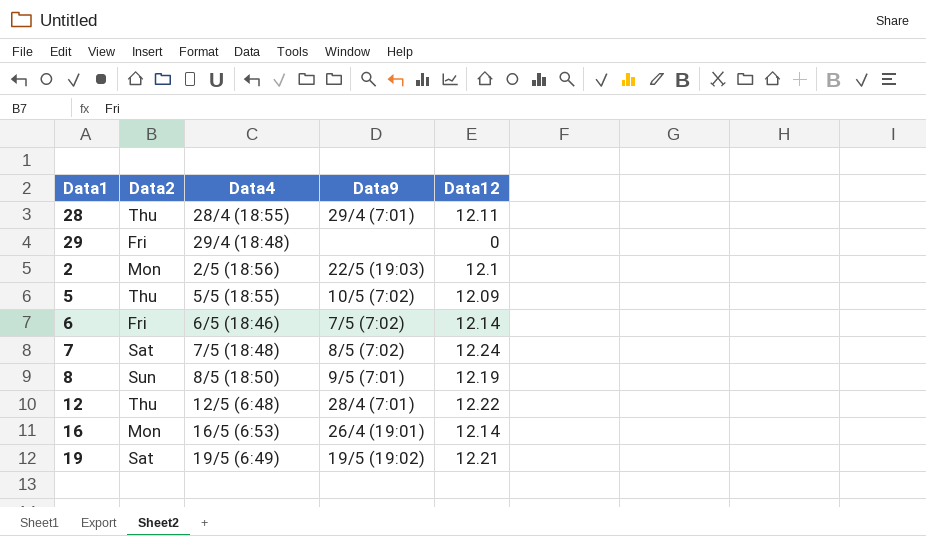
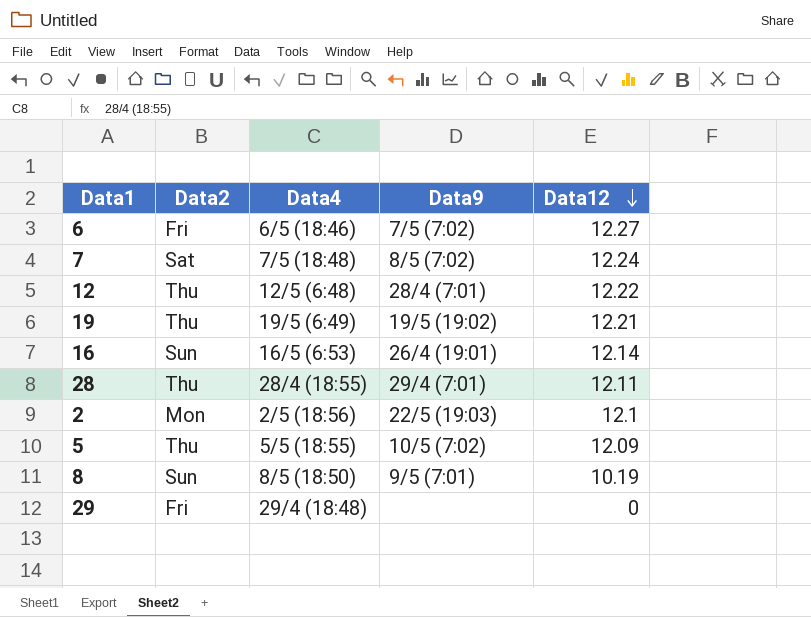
row order: none -> Data12 descending
6 | Data12: 12.14 -> 12.27
19 | Data2: Sat -> Thu
16 | Data2: Mon -> Sun
8 | Data12: 12.19 -> 10.19

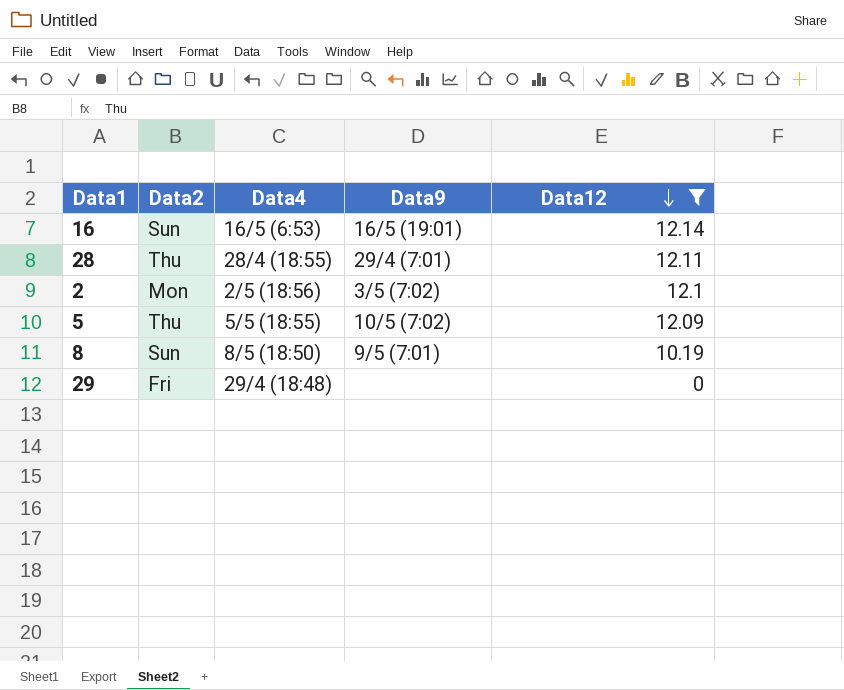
filter: none -> Data12 <= 12.14
16 | Data9: 26/4 (19:01) -> 16/5 (19:01)
2 | Data9: 22/5 (19:03) -> 3/5 (7:02)

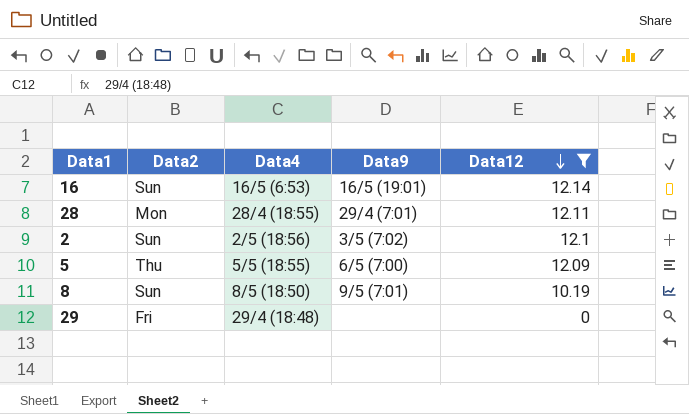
28 | Data2: Thu -> Mon
2 | Data2: Mon -> Sun
5 | Data9: 10/5 (7:02) -> 6/5 (7:00)

